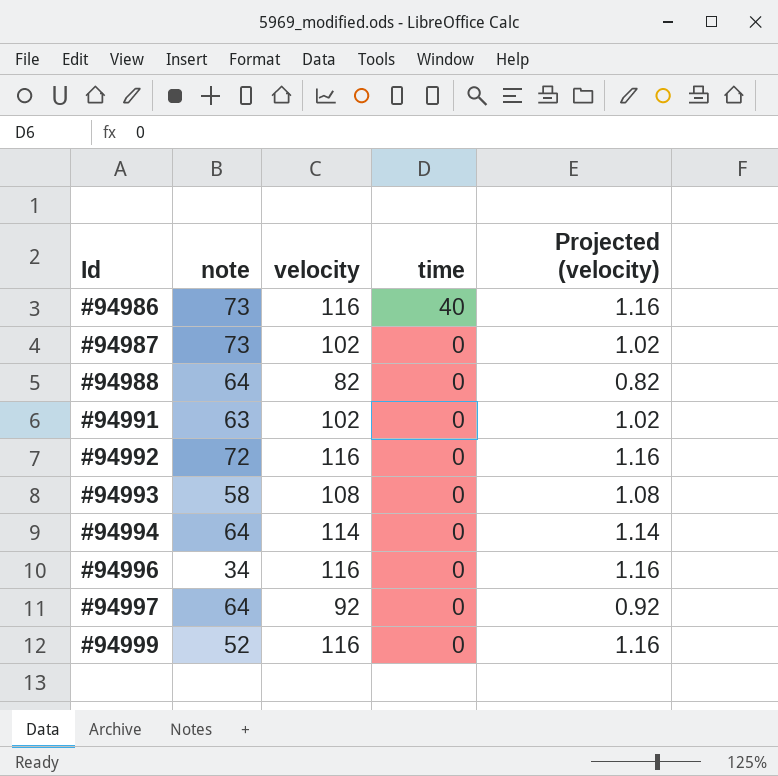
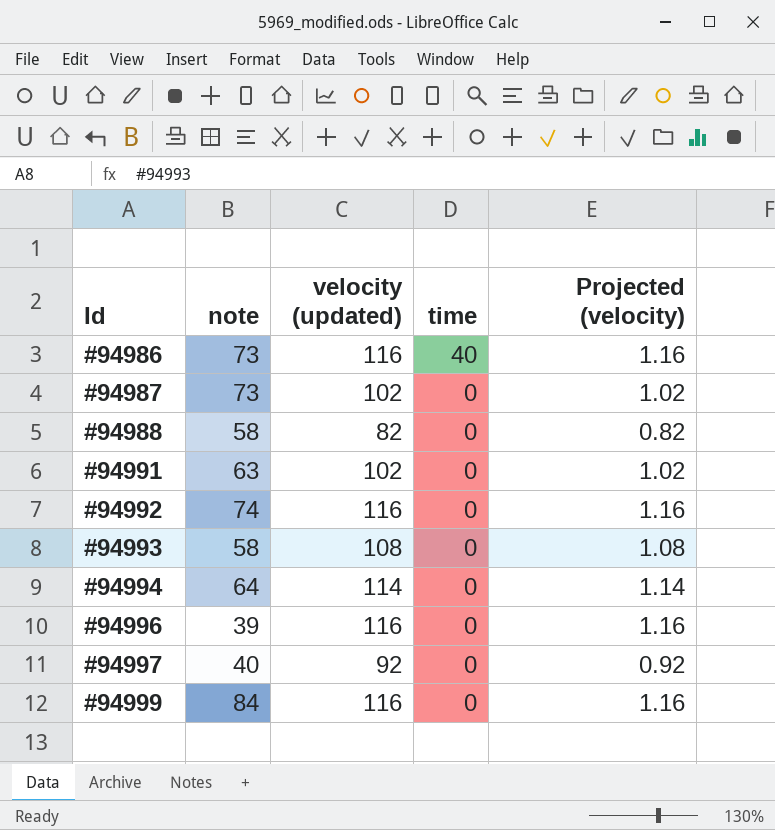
column name: velocity -> velocity (updated)
#94988 | note: 64 -> 58
#94992 | note: 72 -> 74
#94996 | note: 34 -> 39
#94997 | note: 64 -> 40
#94999 | note: 52 -> 84

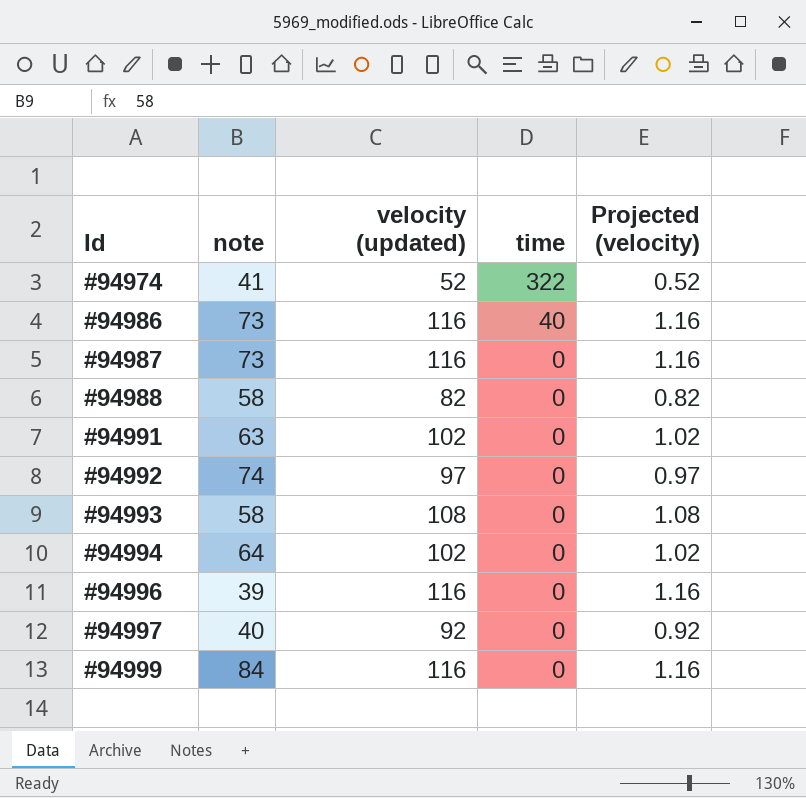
row #94974: none -> 41 | 52 | 322 | 0.52
#94987 | velocity (updated): 102 -> 116
#94987 | Projected (velocity): 1.02 -> 1.16
#94992 | velocity (updated): 116 -> 97
#94992 | Projected (velocity): 1.16 -> 0.97
#94994 | velocity (updated): 114 -> 102
#94994 | Projected (velocity): 1.14 -> 1.02

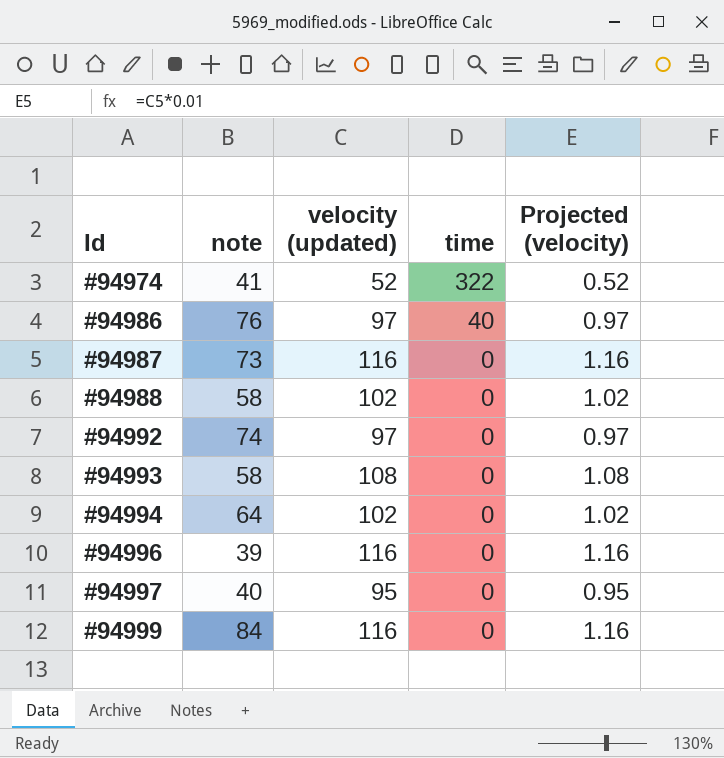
row #94991: 63 | 102 | 0 | 1.02 -> none
#94986 | note: 73 -> 76
#94986 | velocity (updated): 116 -> 97
#94986 | Projected (velocity): 1.16 -> 0.97
#94988 | velocity (updated): 82 -> 102
#94988 | Projected (velocity): 0.82 -> 1.02
#94997 | velocity (updated): 92 -> 95
#94997 | Projected (velocity): 0.92 -> 0.95

